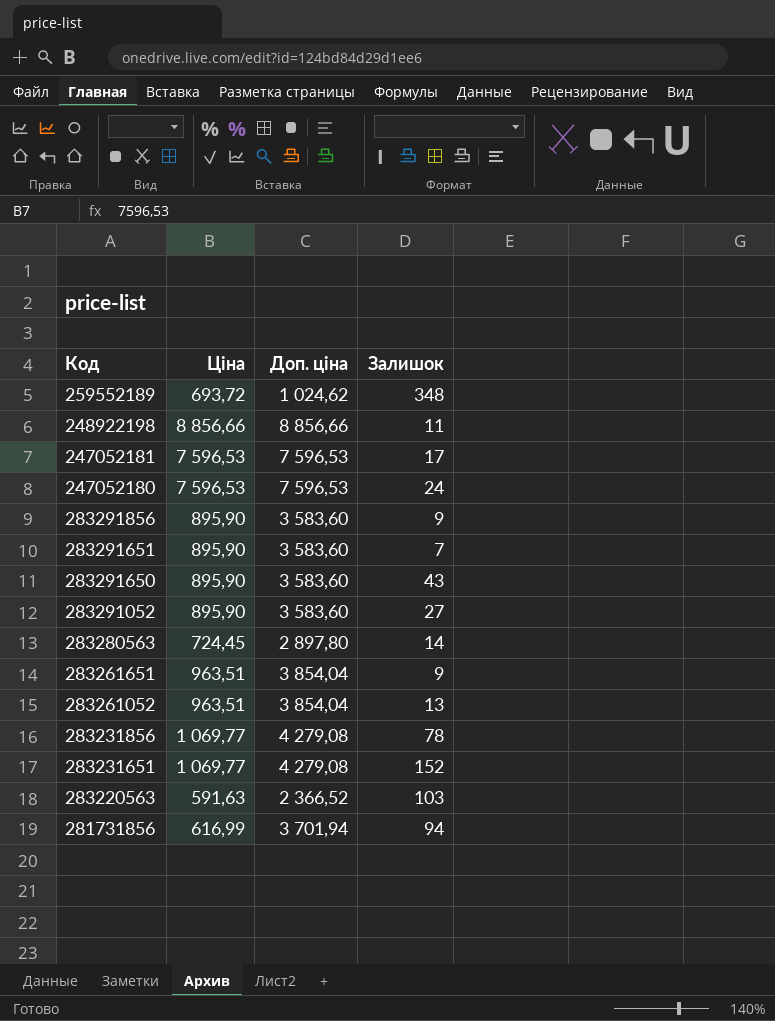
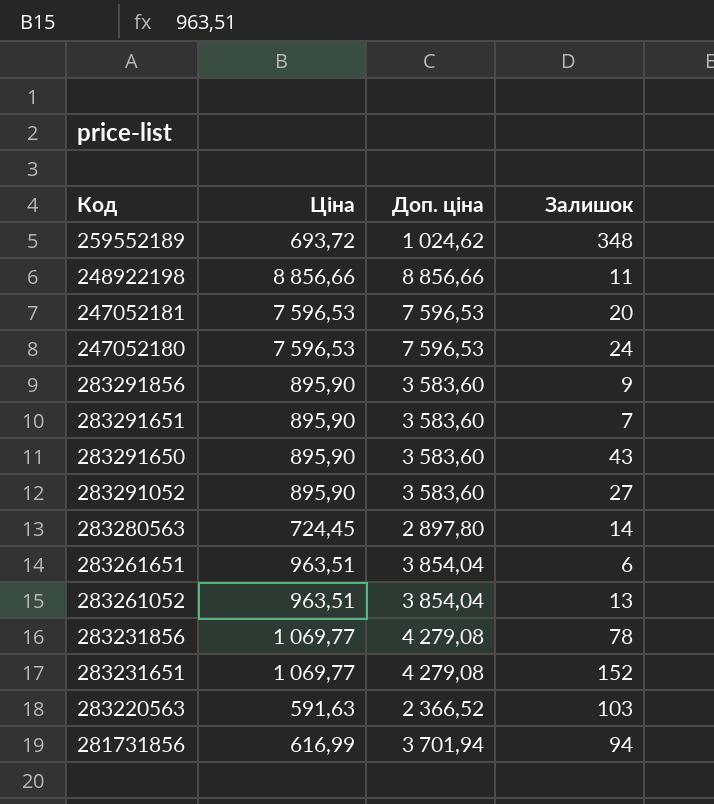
247052181 | Залишок: 17 -> 20
283261651 | Залишок: 9 -> 6

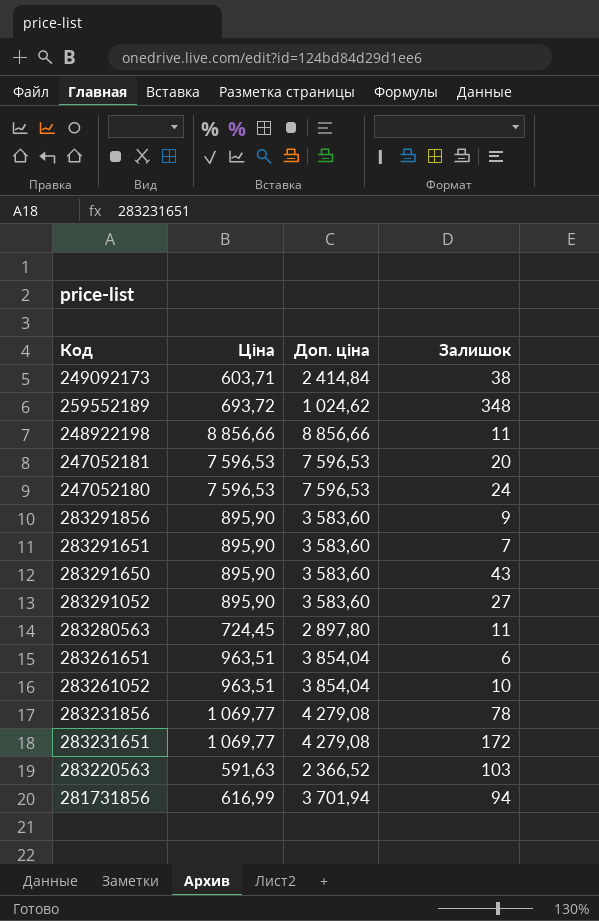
row 249092173: none -> 603,71 | 2 414,84 | 38
283280563 | Залишок: 14 -> 11
283261052 | Залишок: 13 -> 10
283231651 | Залишок: 152 -> 172

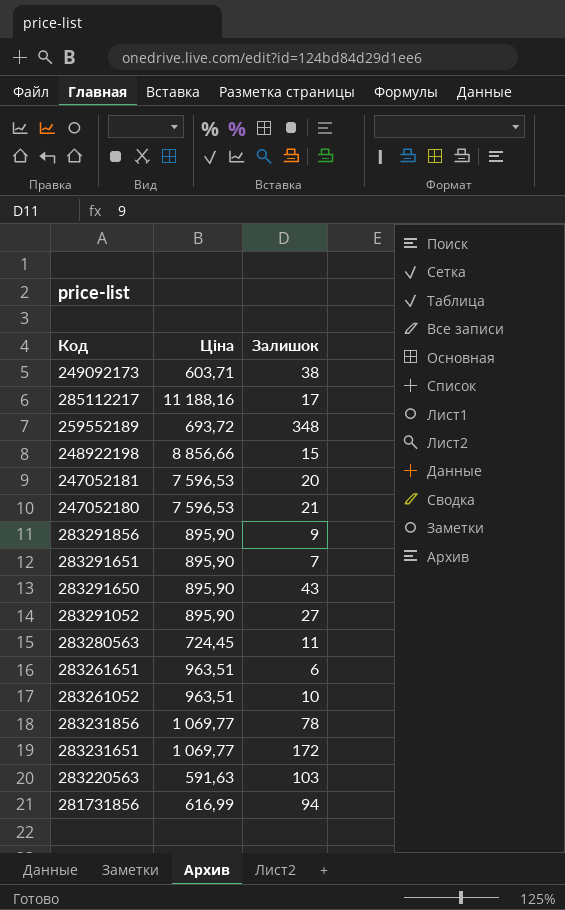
column Доп. ціна | position: 3 -> none
row 285112217: none -> 11 188,16 | 17
248922198 | Залишок: 11 -> 15
247052180 | Залишок: 24 -> 21

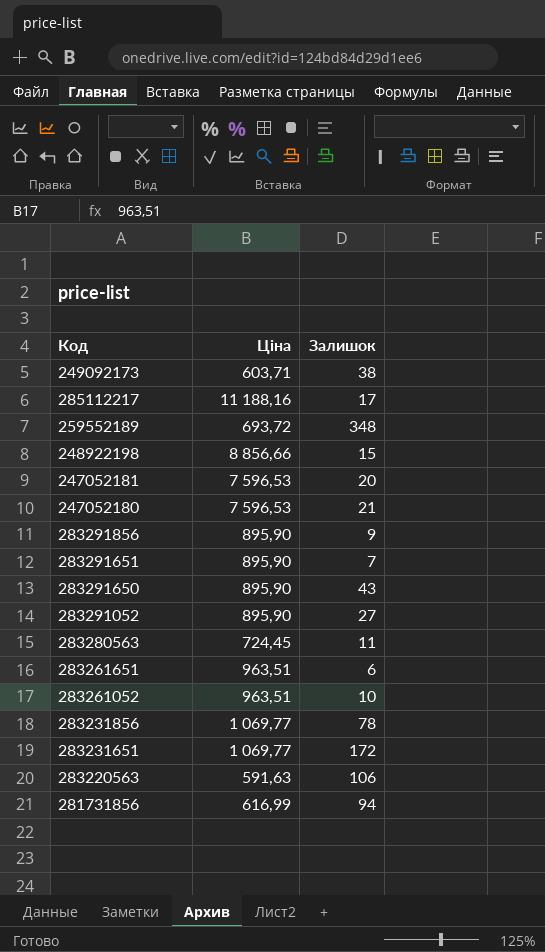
283220563 | Залишок: 103 -> 106

